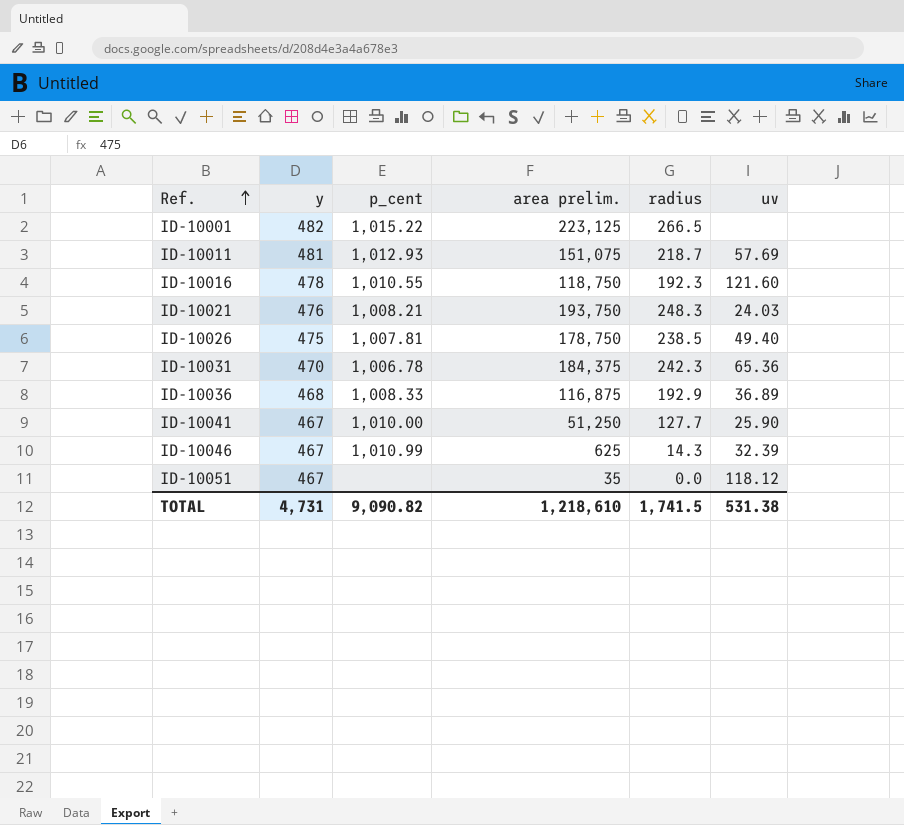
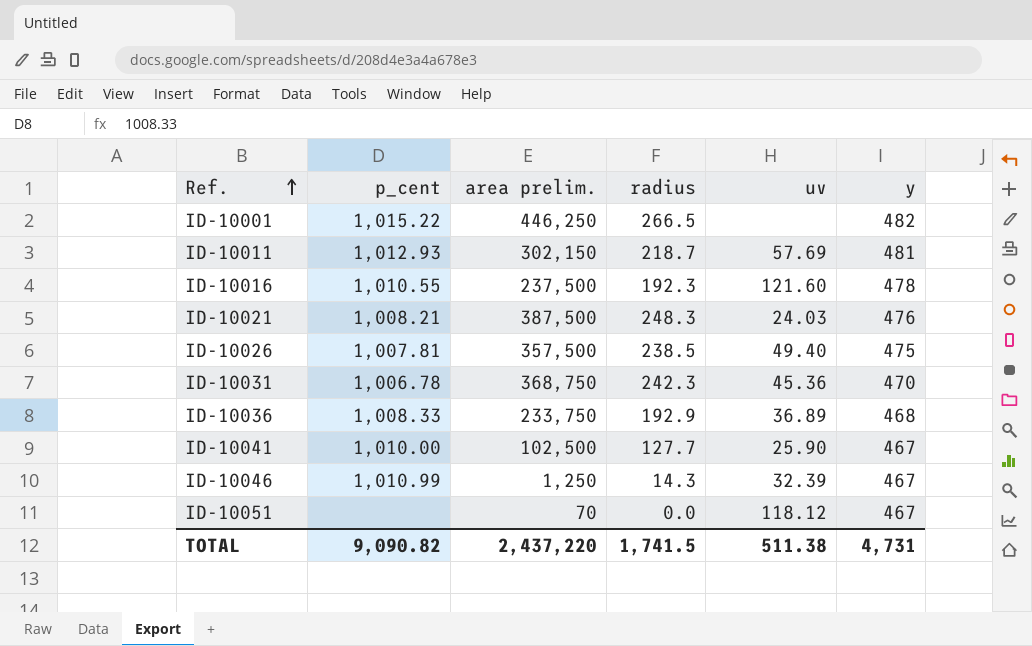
column y | position: 2 -> 6
ID-10001 | area prelim.: 223,125 -> 446,250
ID-10011 | area prelim.: 151,075 -> 302,150
ID-10016 | area prelim.: 118,750 -> 237,500
ID-10021 | area prelim.: 193,750 -> 387,500
ID-10026 | area prelim.: 178,750 -> 357,500
ID-10031 | area prelim.: 184,375 -> 368,750
ID-10031 | uv: 65.36 -> 45.36
ID-10036 | area prelim.: 116,875 -> 233,750
ID-10041 | area prelim.: 51,250 -> 102,500
ID-10046 | area prelim.: 625 -> 1,250
ID-10051 | area prelim.: 35 -> 70
TOTAL | area prelim.: 1,218,610 -> 2,437,220
TOTAL | uv: 531.38 -> 511.38

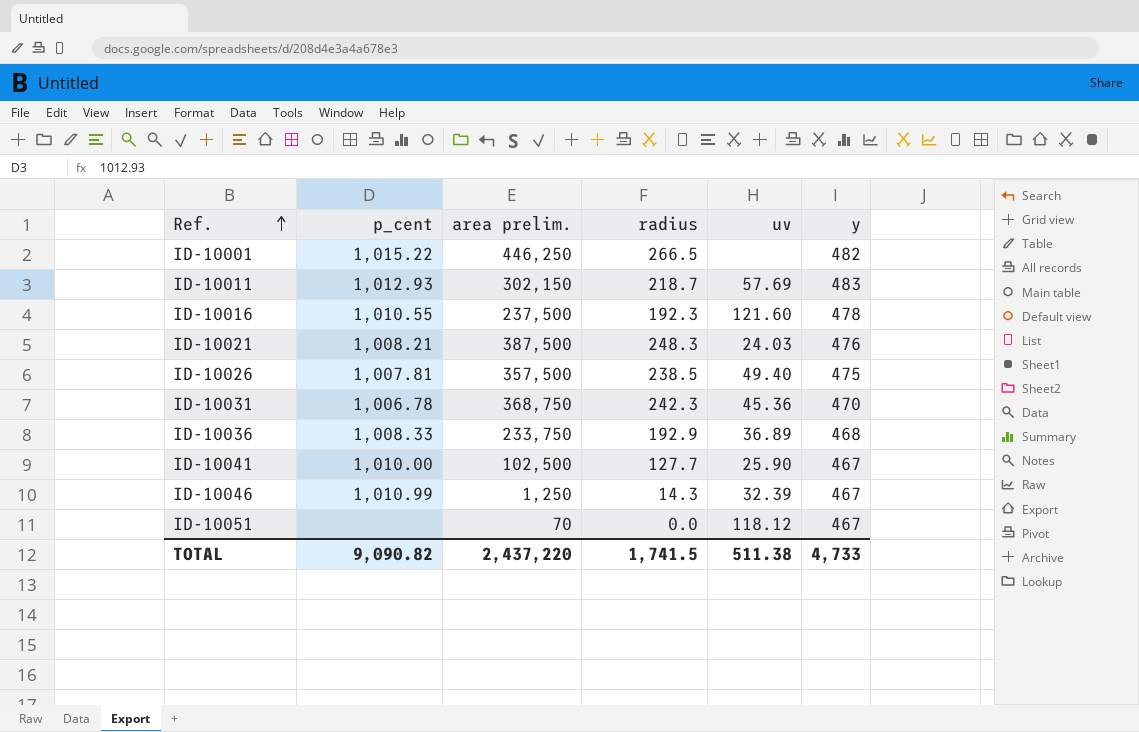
ID-10011 | y: 481 -> 483
TOTAL | y: 4,731 -> 4,733

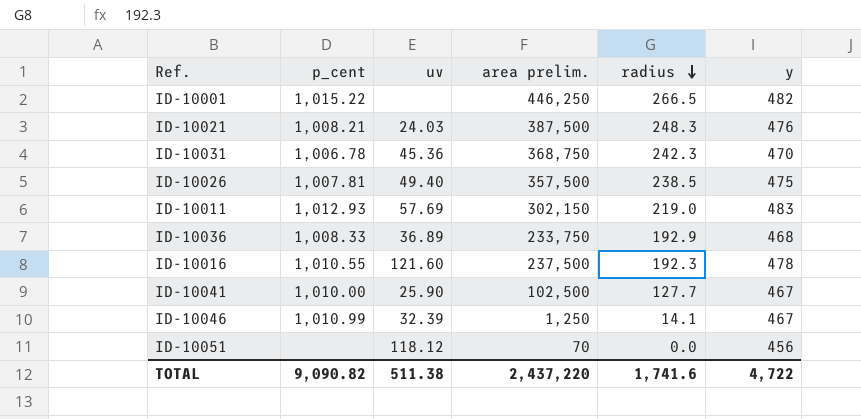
row order: Ref. ascending -> radius descending
column uv | position: 5 -> 3
ID-10011 | radius: 218.7 -> 219.0
ID-10046 | radius: 14.3 -> 14.1
ID-10051 | y: 467 -> 456
TOTAL | radius: 1,741.5 -> 1,741.6
TOTAL | y: 4,733 -> 4,722

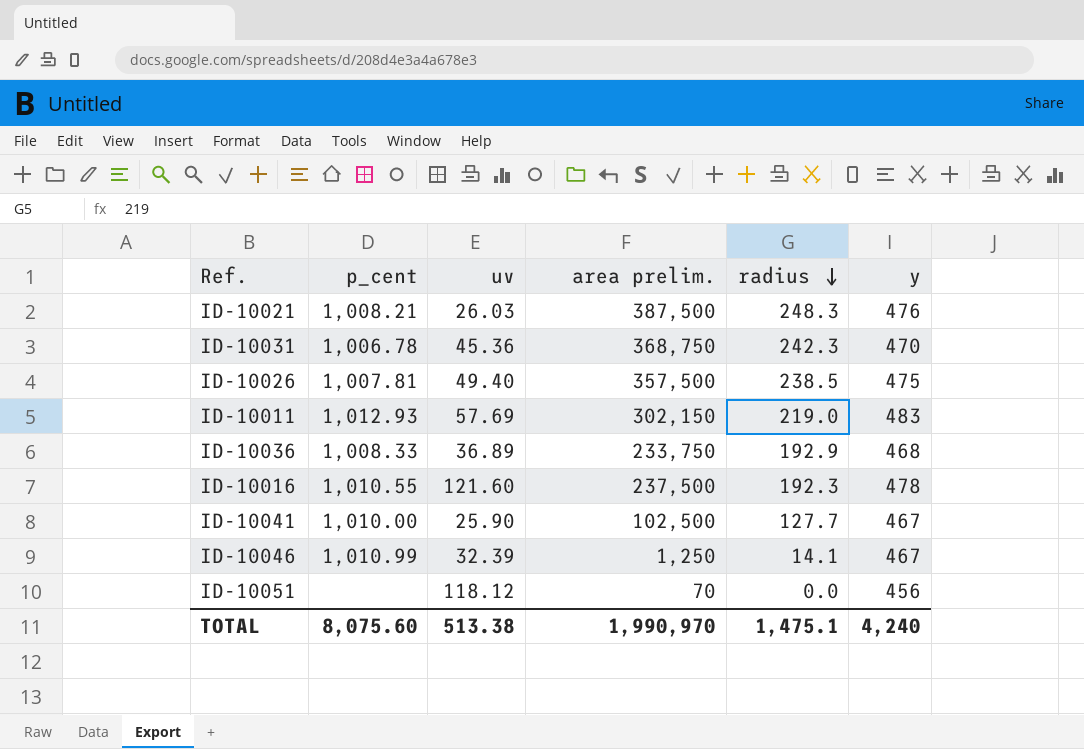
row ID-10001: 1,015.22 | none | 446,250 | 266.5 | 482 -> none
ID-10021 | uv: 24.03 -> 26.03
TOTAL | p_cent: 9,090.82 -> 8,075.60
TOTAL | uv: 511.38 -> 513.38
TOTAL | area prelim.: 2,437,220 -> 1,990,970
TOTAL | radius: 1,741.6 -> 1,475.1
TOTAL | y: 4,722 -> 4,240

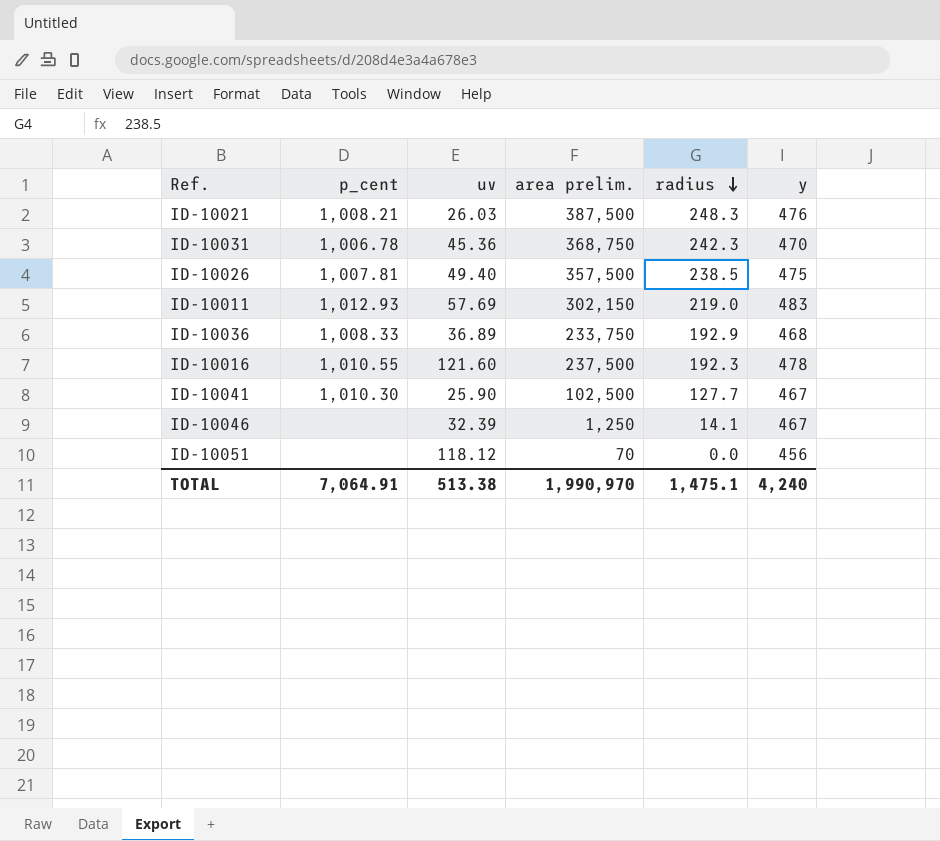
ID-10041 | p_cent: 1,010.00 -> 1,010.30
ID-10046 | p_cent: 1,010.99 -> none
TOTAL | p_cent: 8,075.60 -> 7,064.91

